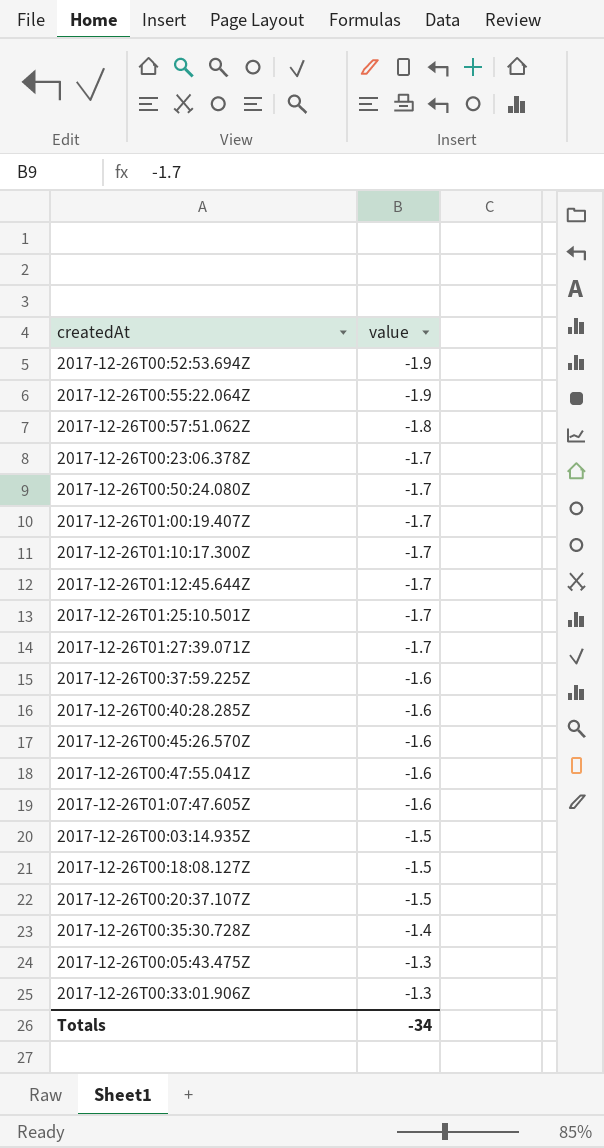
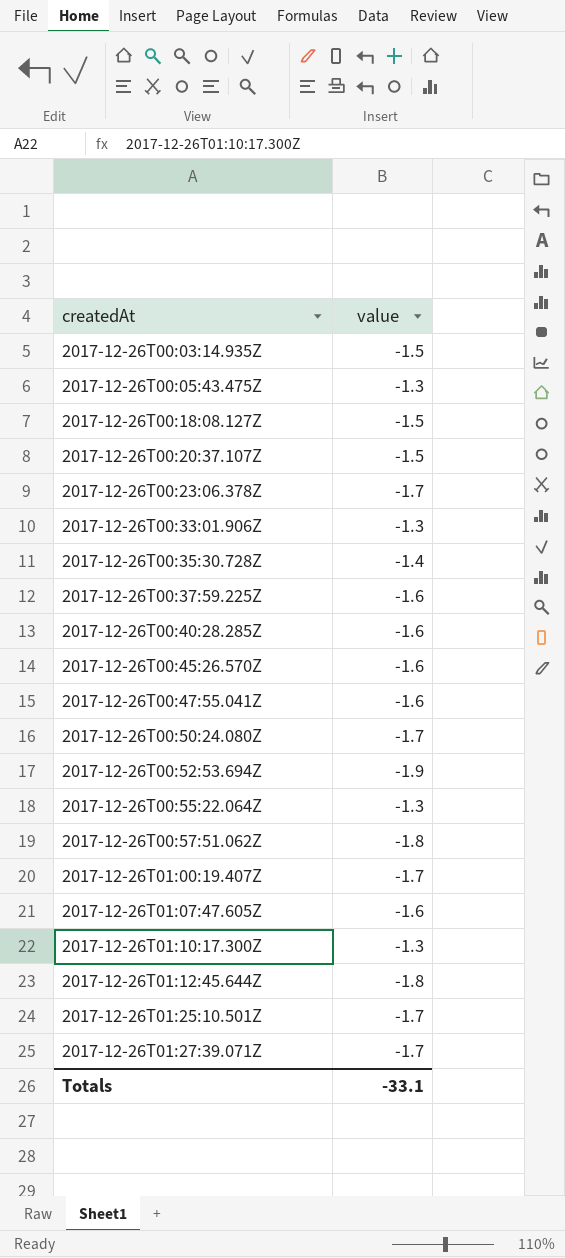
row order: value ascending -> createdAt ascending
2017-12-26T00:55:22.064Z | value: -1.9 -> -1.3
2017-12-26T01:10:17.300Z | value: -1.7 -> -1.3
2017-12-26T01:12:45.644Z | value: -1.7 -> -1.8
Totals | value: -34 -> -33.1

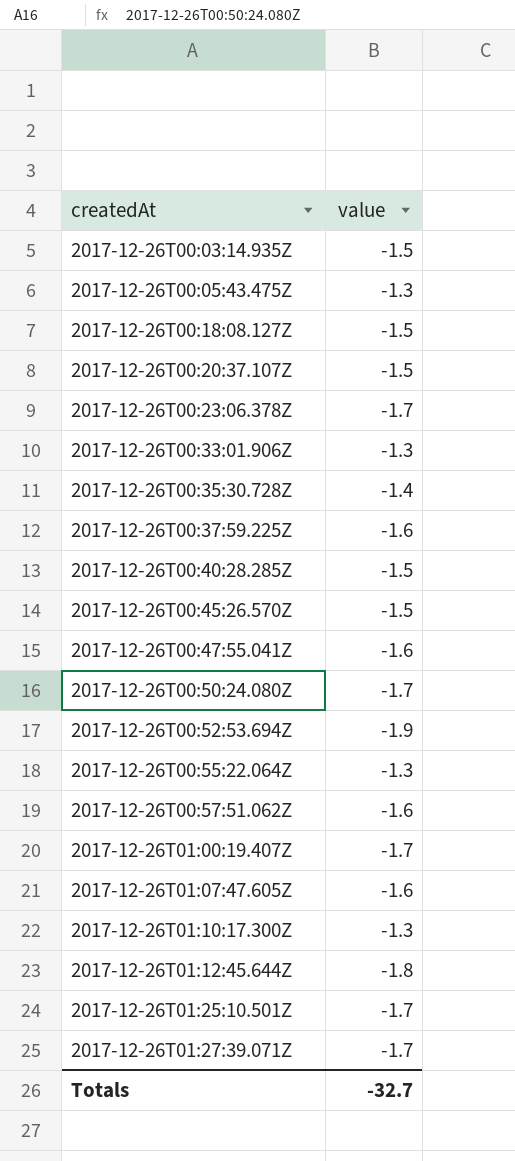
2017-12-26T00:40:28.285Z | value: -1.6 -> -1.5
2017-12-26T00:45:26.570Z | value: -1.6 -> -1.5
2017-12-26T00:57:51.062Z | value: -1.8 -> -1.6
Totals | value: -33.1 -> -32.7

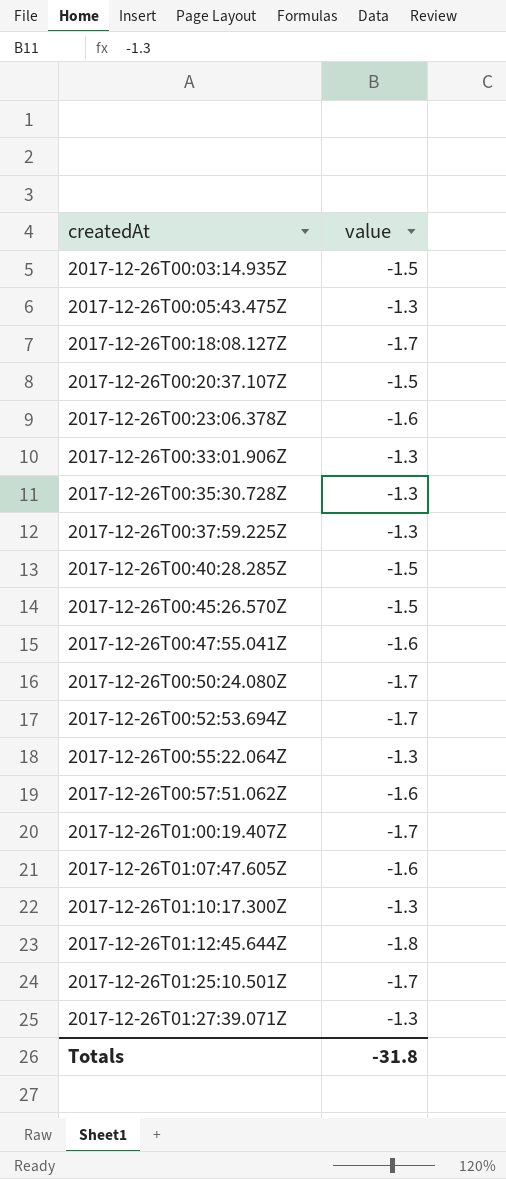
2017-12-26T00:18:08.127Z | value: -1.5 -> -1.7
2017-12-26T00:23:06.378Z | value: -1.7 -> -1.6
2017-12-26T00:35:30.728Z | value: -1.4 -> -1.3
2017-12-26T00:37:59.225Z | value: -1.6 -> -1.3
2017-12-26T00:52:53.694Z | value: -1.9 -> -1.7
2017-12-26T01:27:39.071Z | value: -1.7 -> -1.3
Totals | value: -32.7 -> -31.8

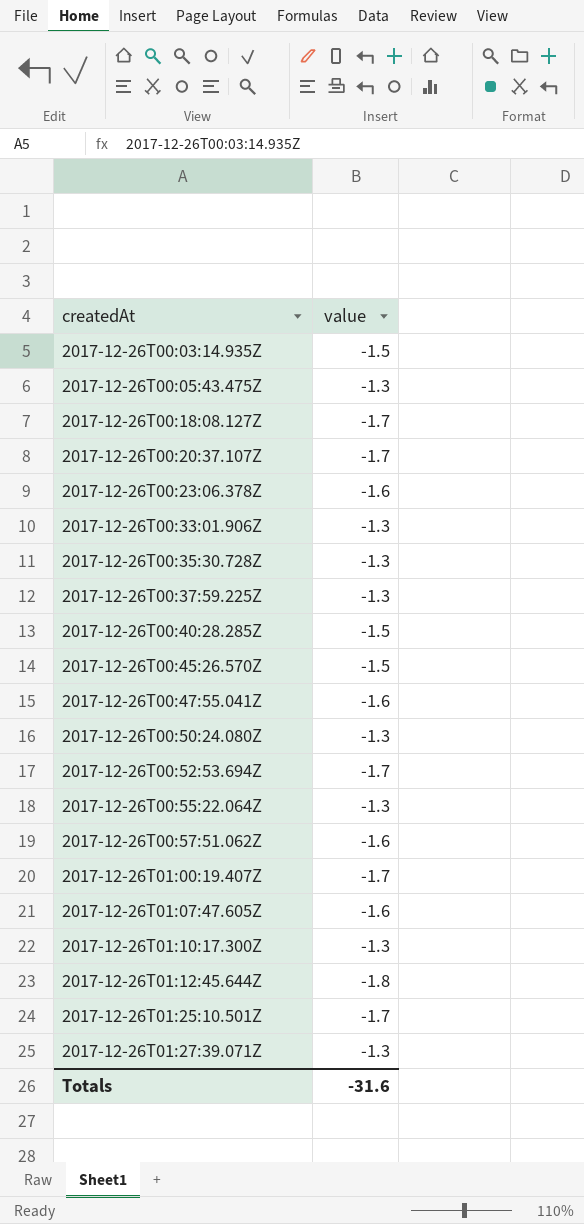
2017-12-26T00:20:37.107Z | value: -1.5 -> -1.7
2017-12-26T00:50:24.080Z | value: -1.7 -> -1.3
Totals | value: -31.8 -> -31.6

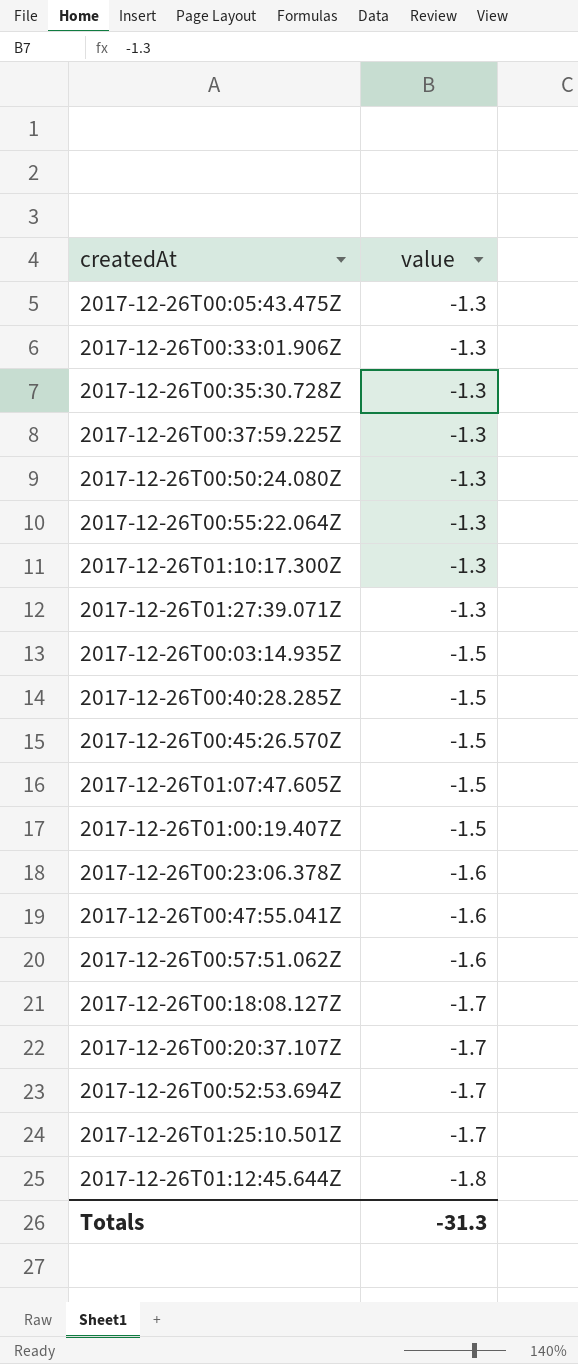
row order: createdAt ascending -> value descending
2017-12-26T01:07:47.605Z | value: -1.6 -> -1.5
2017-12-26T01:00:19.407Z | value: -1.7 -> -1.5
Totals | value: -31.6 -> -31.3

